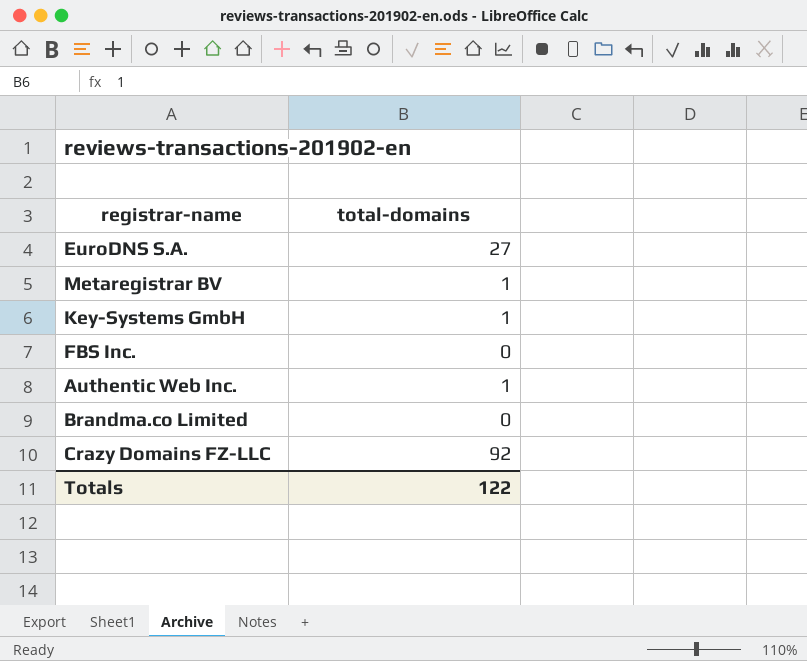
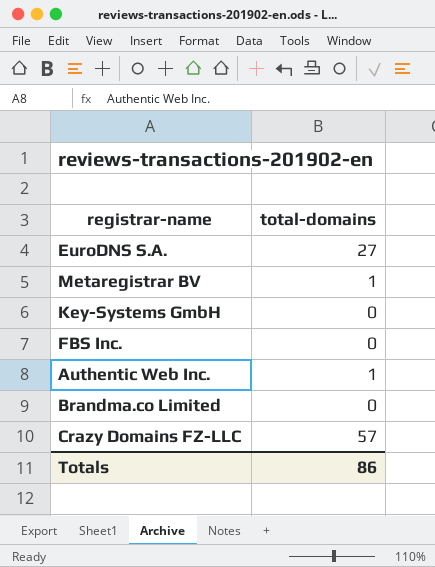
Key-Systems GmbH | total-domains: 1 -> 0
Crazy Domains FZ-LLC | total-domains: 92 -> 57
Totals | total-domains: 122 -> 86

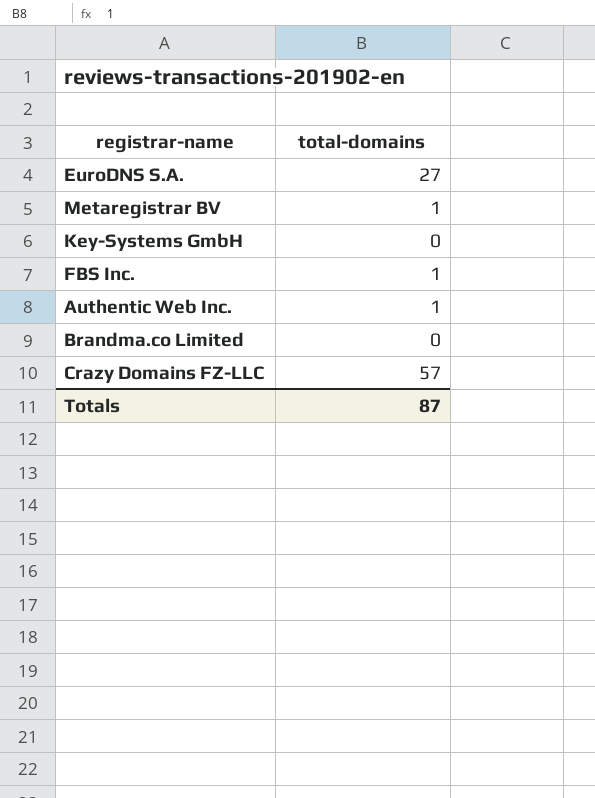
FBS Inc. | total-domains: 0 -> 1
Totals | total-domains: 86 -> 87

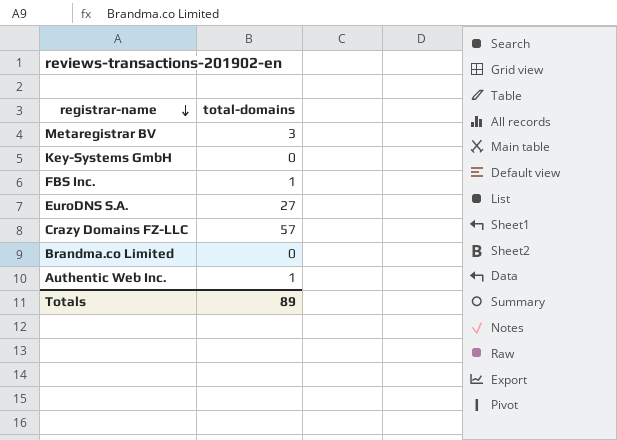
row order: none -> registrar-name descending
Metaregistrar BV | total-domains: 1 -> 3
Totals | total-domains: 87 -> 89

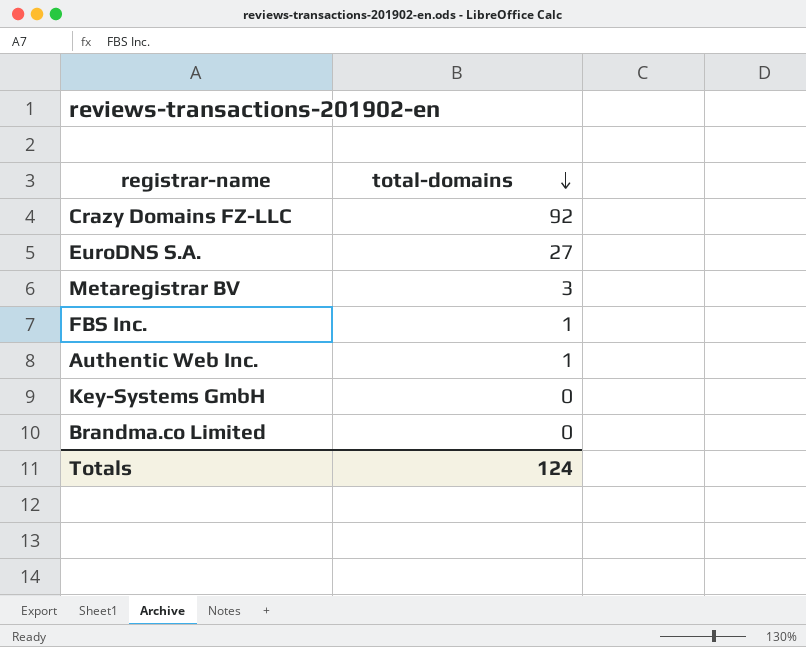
row order: registrar-name descending -> total-domains descending
Crazy Domains FZ-LLC | total-domains: 57 -> 92
Totals | total-domains: 89 -> 124

